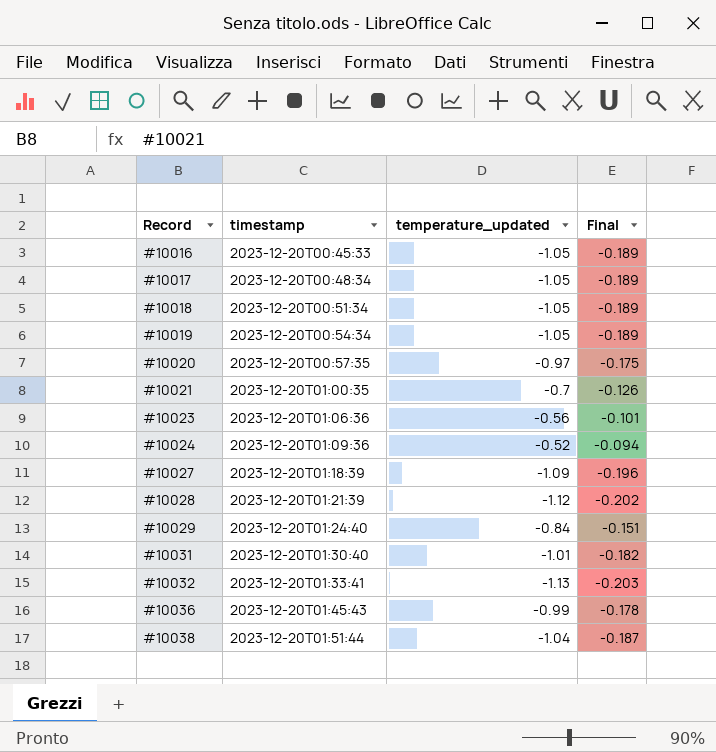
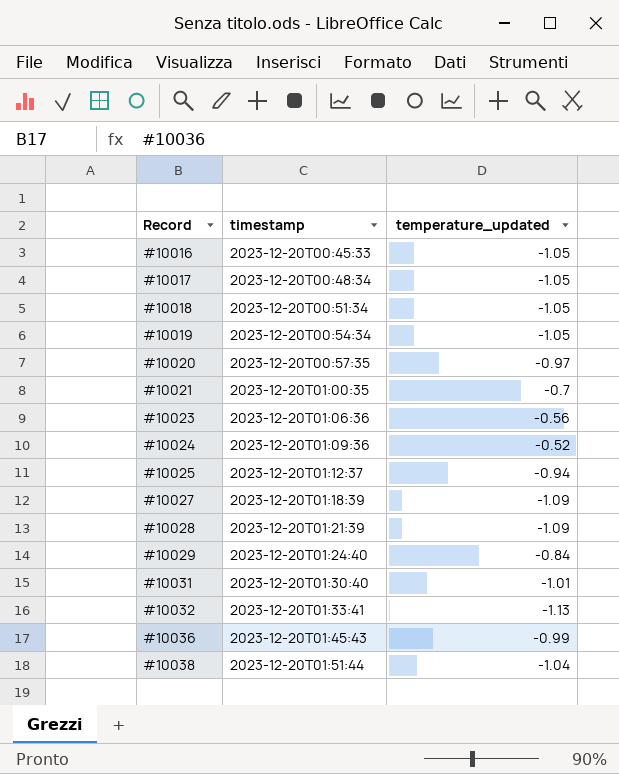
column Final | formula: [temperature_updated] * 0.18 -> none
row #10025: none -> 2023-12-20T01:12:37 | -0.94
#10028 | temperature_updated: -1.12 -> -1.09

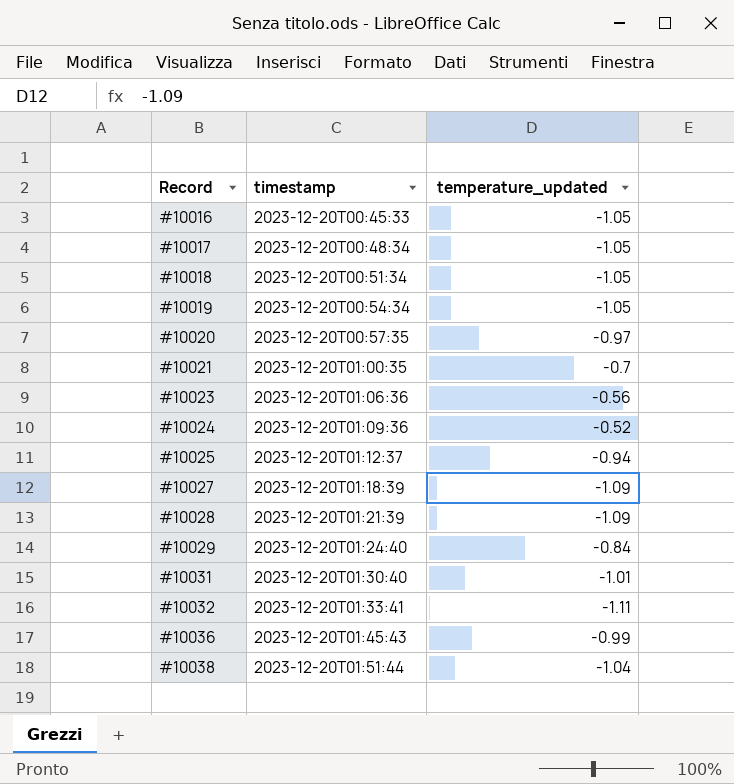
#10032 | temperature_updated: -1.13 -> -1.11

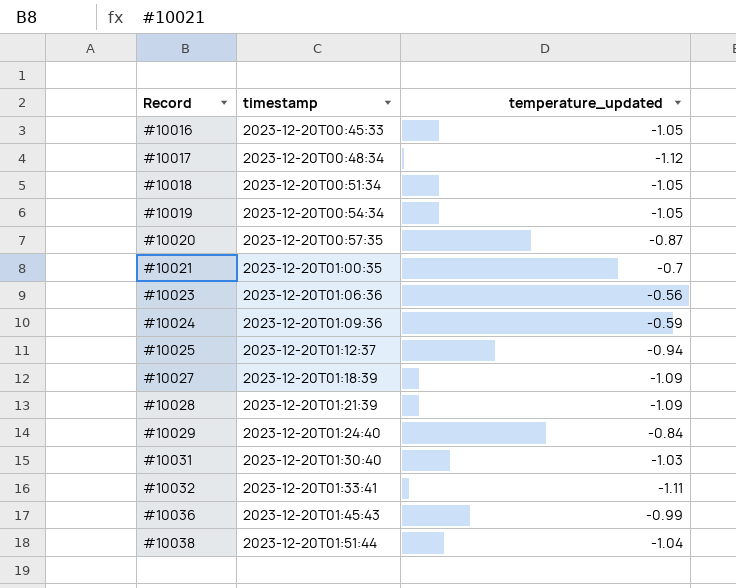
#10017 | temperature_updated: -1.05 -> -1.12
#10020 | temperature_updated: -0.97 -> -0.87
#10024 | temperature_updated: -0.52 -> -0.59
#10031 | temperature_updated: -1.01 -> -1.03

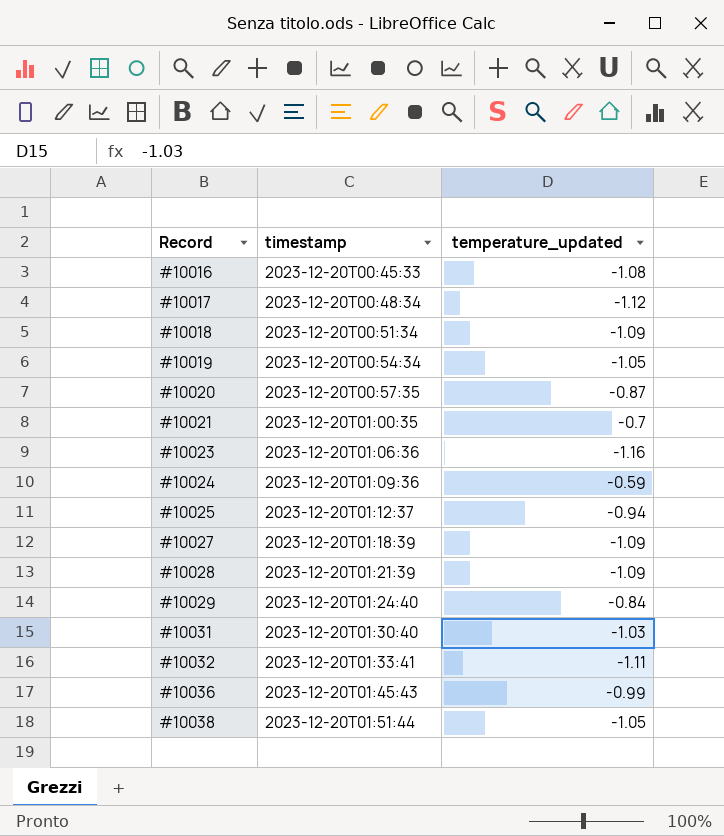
#10016 | temperature_updated: -1.05 -> -1.08
#10018 | temperature_updated: -1.05 -> -1.09
#10023 | temperature_updated: -0.56 -> -1.16
#10038 | temperature_updated: -1.04 -> -1.05

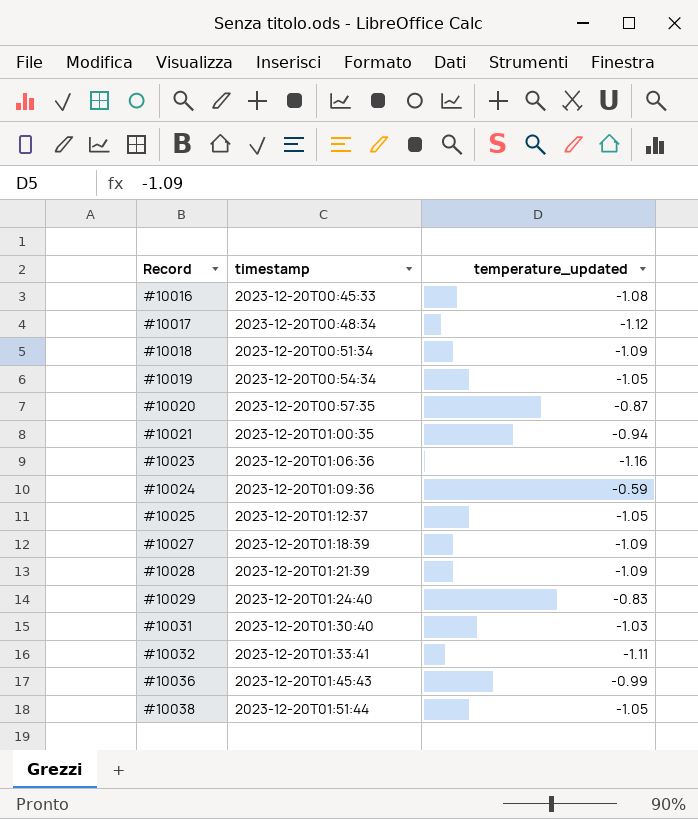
#10021 | temperature_updated: -0.7 -> -0.94
#10025 | temperature_updated: -0.94 -> -1.05
#10029 | temperature_updated: -0.84 -> -0.83

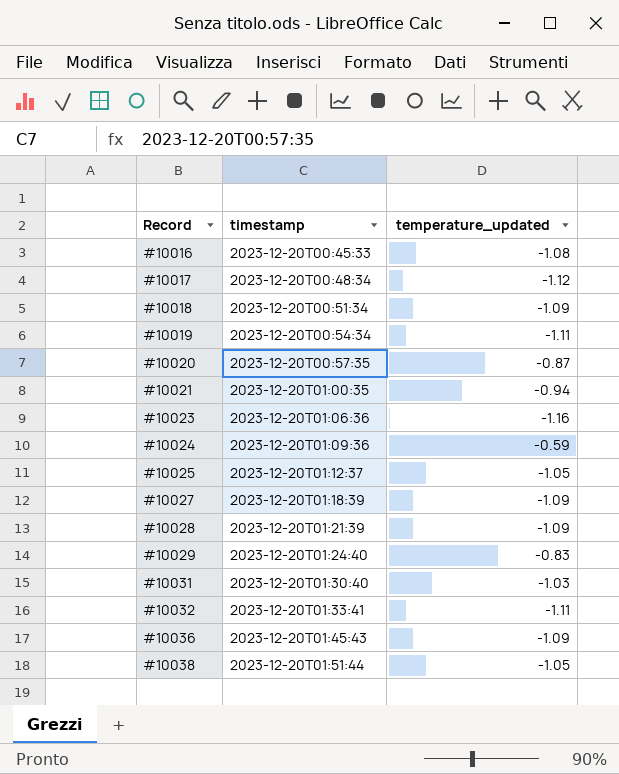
#10019 | temperature_updated: -1.05 -> -1.11
#10036 | temperature_updated: -0.99 -> -1.09

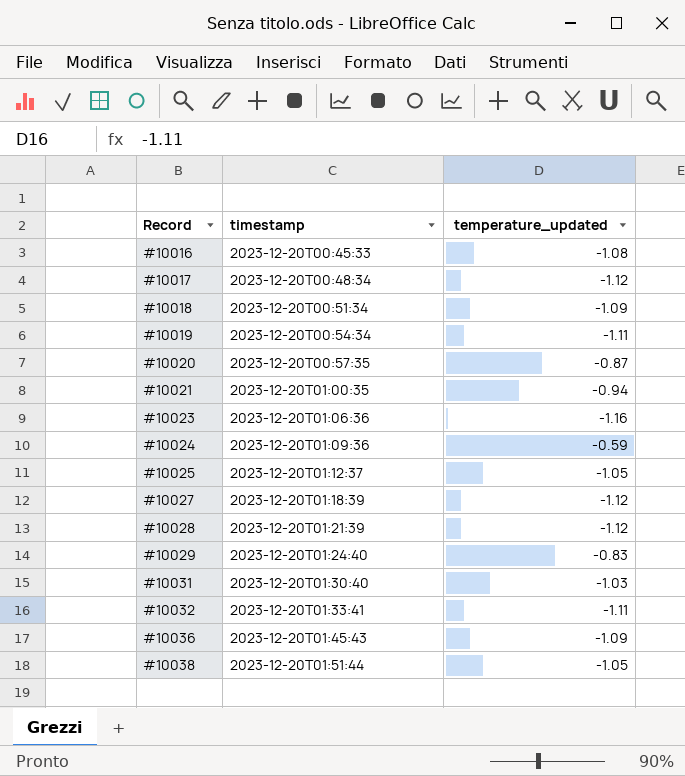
#10027 | temperature_updated: -1.09 -> -1.12
#10028 | temperature_updated: -1.09 -> -1.12

